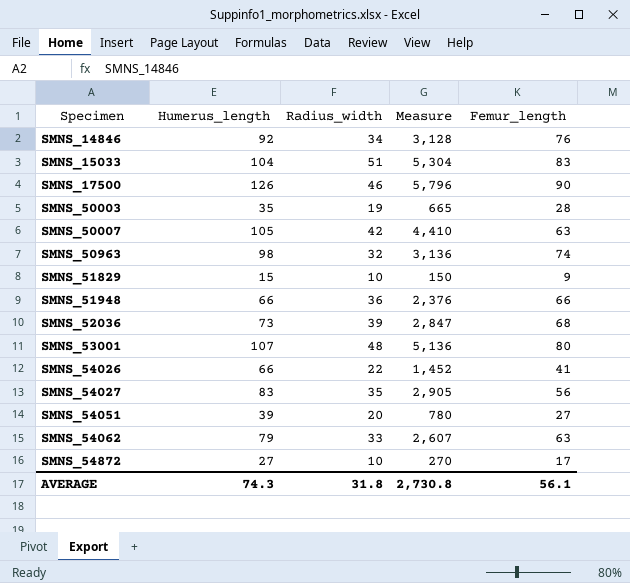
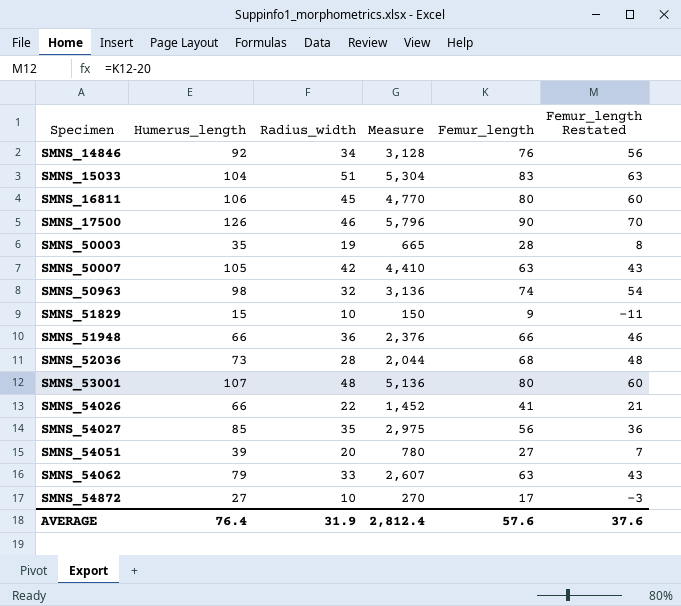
column Femur_length Restated | formula: none -> [Femur_length] - 20
row SMNS_16811: none -> 106 | 45 | 4,770 | 80 | 60
SMNS_52036 | Radius_width: 39 -> 28
SMNS_52036 | Measure: 2,847 -> 2,044
SMNS_54027 | Humerus_length: 83 -> 85
SMNS_54027 | Measure: 2,905 -> 2,975
AVERAGE | Humerus_length: 74.3 -> 76.4
AVERAGE | Radius_width: 31.8 -> 31.9
AVERAGE | Measure: 2,730.8 -> 2,812.4
AVERAGE | Femur_length: 56.1 -> 57.6

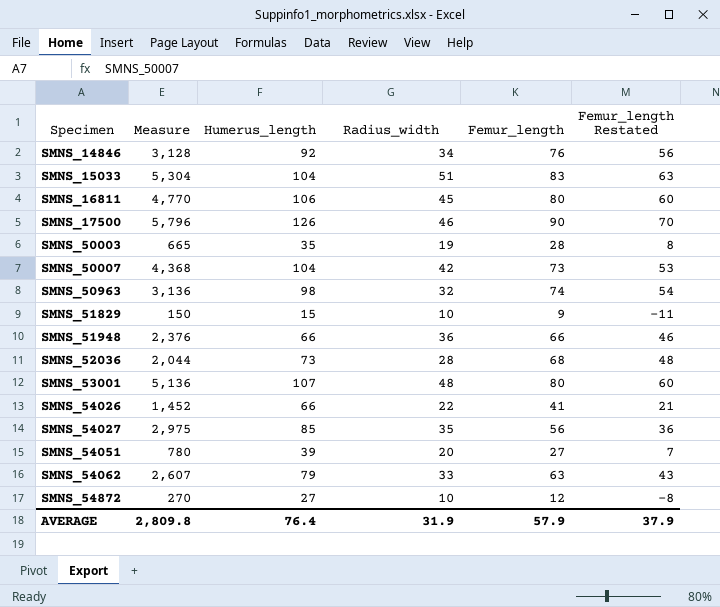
column Measure | position: 4 -> 2
SMNS_50007 | Measure: 4,410 -> 4,368
SMNS_50007 | Humerus_length: 105 -> 104
SMNS_50007 | Femur_length: 63 -> 73
SMNS_50007 | Femur_length Restated: 43 -> 53
SMNS_54872 | Femur_length: 17 -> 12
SMNS_54872 | Femur_length Restated: -3 -> -8
AVERAGE | Measure: 2,812.4 -> 2,809.8
AVERAGE | Femur_length: 57.6 -> 57.9
AVERAGE | Femur_length Restated: 37.6 -> 37.9

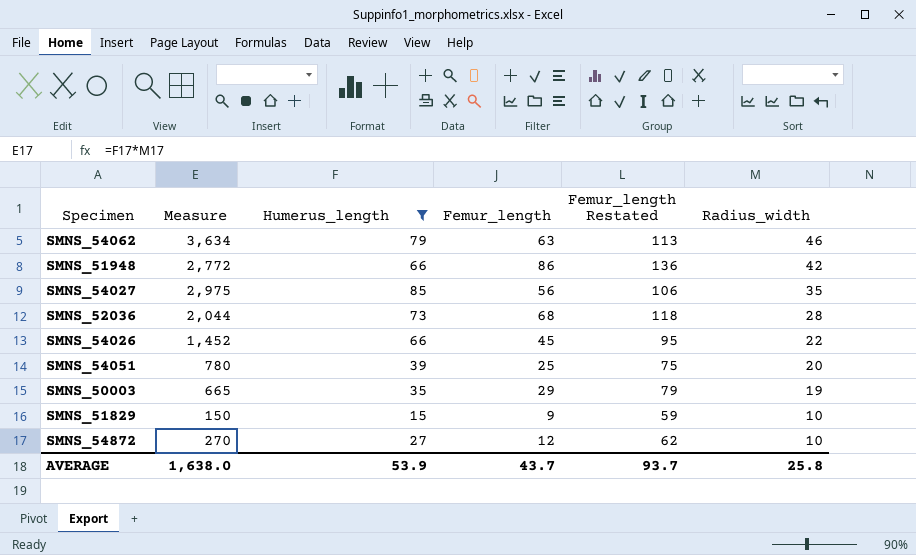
filter: none -> Humerus_length <= 85
row order: Specimen ascending -> Radius_width descending
column Femur_length Restated | formula: [Femur_length] - 20 -> [Femur_length] + 50
column Radius_width | position: 4 -> 6
SMNS_54062 | Measure: 2,607 -> 3,634
SMNS_54062 | Radius_width: 33 -> 46
SMNS_51948 | Measure: 2,376 -> 2,772
SMNS_51948 | Femur_length: 66 -> 86
SMNS_51948 | Radius_width: 36 -> 42
SMNS_54026 | Femur_length: 41 -> 45
SMNS_54051 | Femur_length: 27 -> 25
SMNS_50003 | Femur_length: 28 -> 29
AVERAGE | Measure: 2,809.8 -> 1,638.0
AVERAGE | Humerus_length: 76.4 -> 53.9
AVERAGE | Femur_length: 57.9 -> 43.7
AVERAGE | Femur_length Restated: 37.9 -> 93.7
AVERAGE | Radius_width: 31.9 -> 25.8

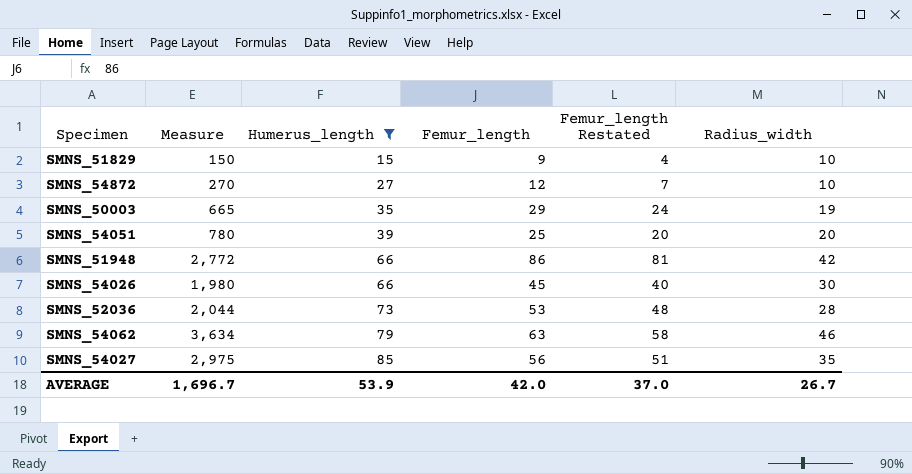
row order: Radius_width descending -> Humerus_length ascending
column Femur_length Restated | formula: [Femur_length] + 50 -> [Femur_length] - 5
SMNS_54026 | Measure: 1,452 -> 1,980
SMNS_54026 | Radius_width: 22 -> 30
SMNS_52036 | Femur_length: 68 -> 53
AVERAGE | Measure: 1,638.0 -> 1,696.7
AVERAGE | Femur_length: 43.7 -> 42.0
AVERAGE | Femur_length Restated: 93.7 -> 37.0
AVERAGE | Radius_width: 25.8 -> 26.7

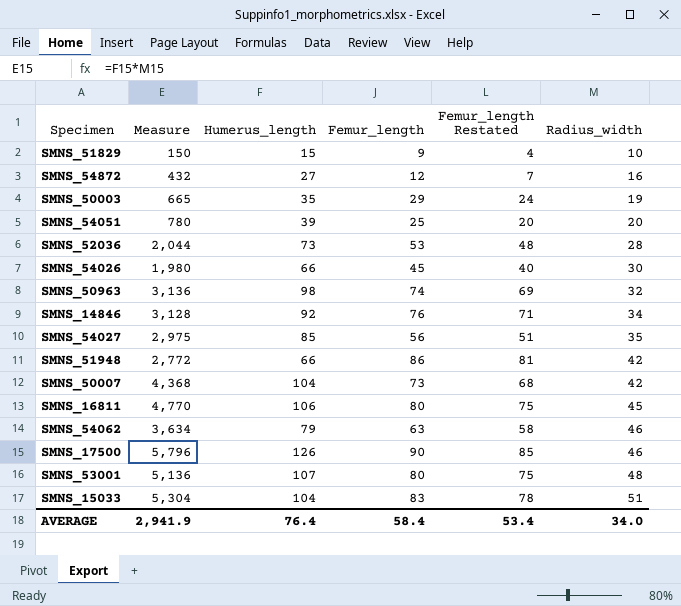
filter: Humerus_length <= 85 -> none
row order: Humerus_length ascending -> Radius_width ascending
SMNS_54872 | Measure: 270 -> 432
SMNS_54872 | Radius_width: 10 -> 16
AVERAGE | Measure: 1,696.7 -> 2,941.9
AVERAGE | Humerus_length: 53.9 -> 76.4
AVERAGE | Femur_length: 42.0 -> 58.4
AVERAGE | Femur_length Restated: 37.0 -> 53.4
AVERAGE | Radius_width: 26.7 -> 34.0

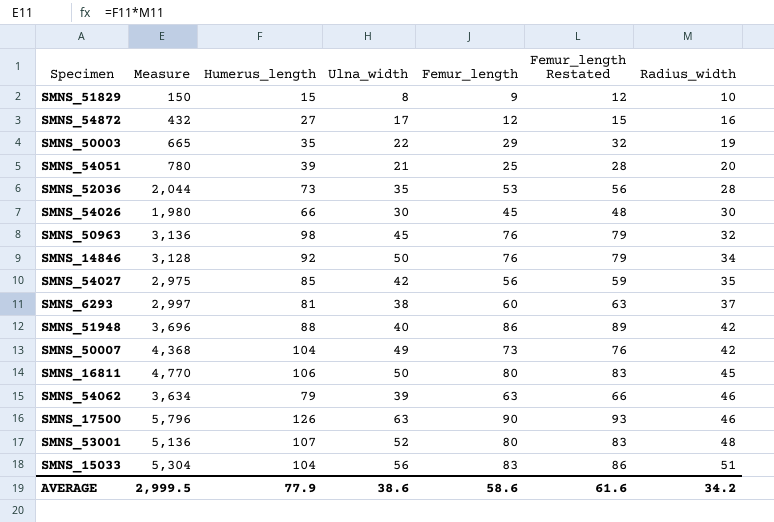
column Ulna_width | position: none -> 4
column Femur_length Restated | formula: [Femur_length] - 5 -> [Femur_length] + 3
SMNS_50963 | Femur_length: 74 -> 76
row SMNS_6293: none -> 2,997 | 81 | 38 | 60 | 63 | 37
SMNS_51948 | Measure: 2,772 -> 3,696
SMNS_51948 | Humerus_length: 66 -> 88
AVERAGE | Measure: 2,941.9 -> 2,999.5
AVERAGE | Humerus_length: 76.4 -> 77.9
AVERAGE | Femur_length: 58.4 -> 58.6
AVERAGE | Femur_length Restated: 53.4 -> 61.6
AVERAGE | Radius_width: 34.0 -> 34.2

